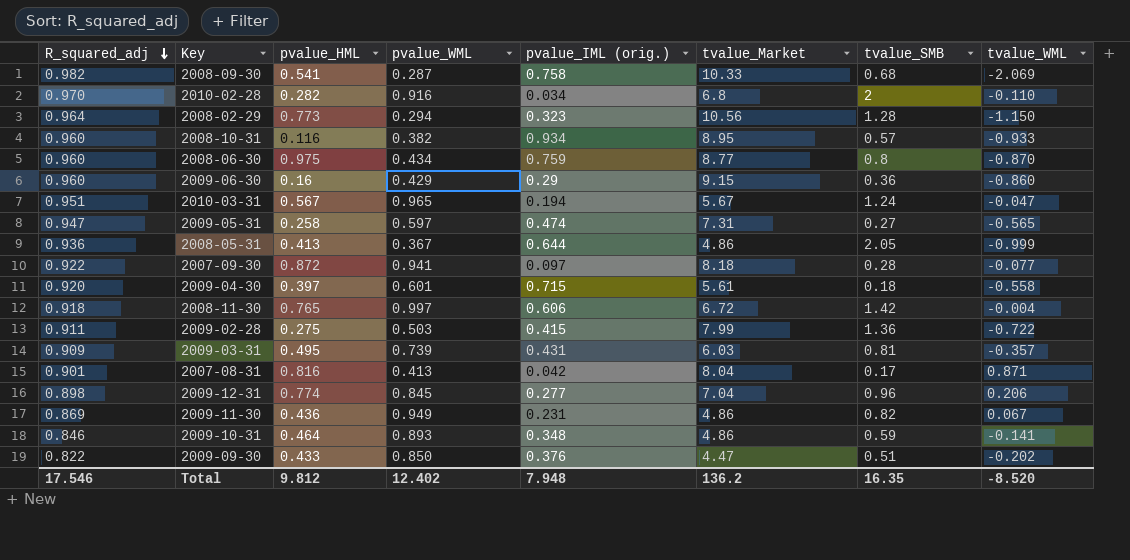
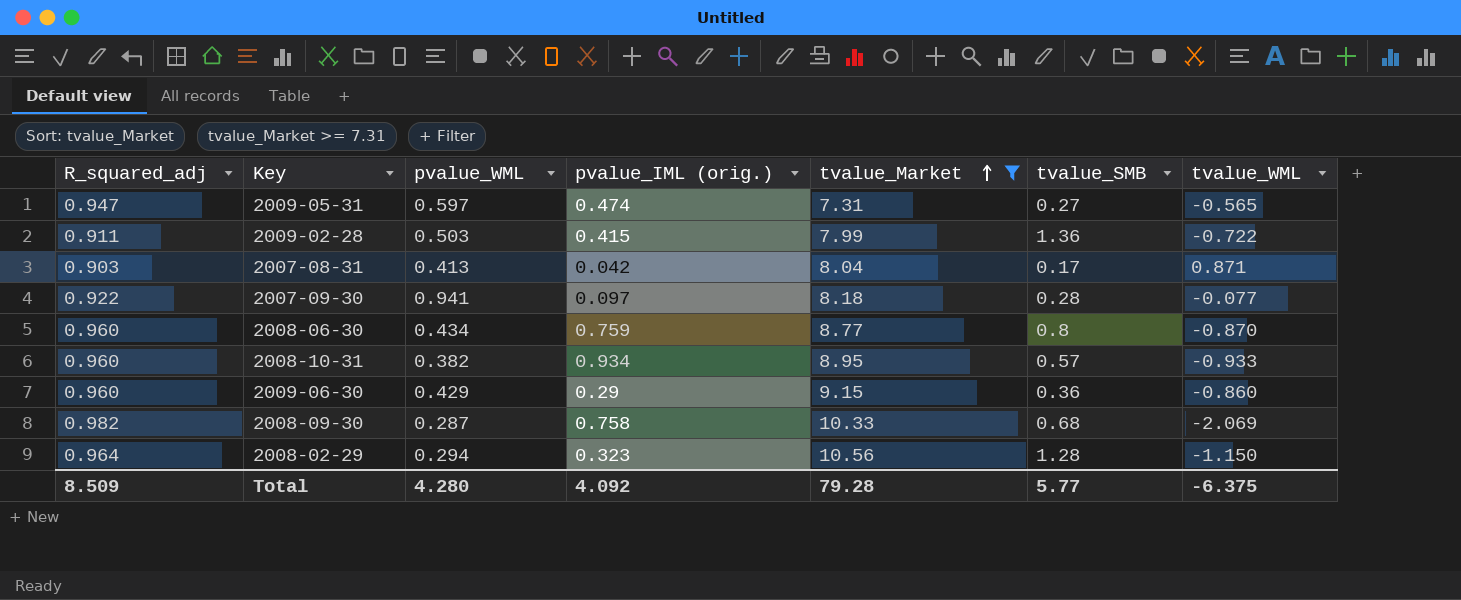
filter: none -> tvalue_Market >= 7.31
row order: R_squared_adj descending -> tvalue_Market ascending
column pvalue_HML | position: 3 -> none
2007-08-31 | R_squared_adj: 0.901 -> 0.903
Total | R_squared_adj: 17.546 -> 8.509
Total | pvalue_WML: 12.402 -> 4.280
Total | pvalue_IML (orig.): 7.948 -> 4.092
Total | tvalue_Market: 136.2 -> 79.28
Total | tvalue_SMB: 16.35 -> 5.77
Total | tvalue_WML: -8.520 -> -6.375

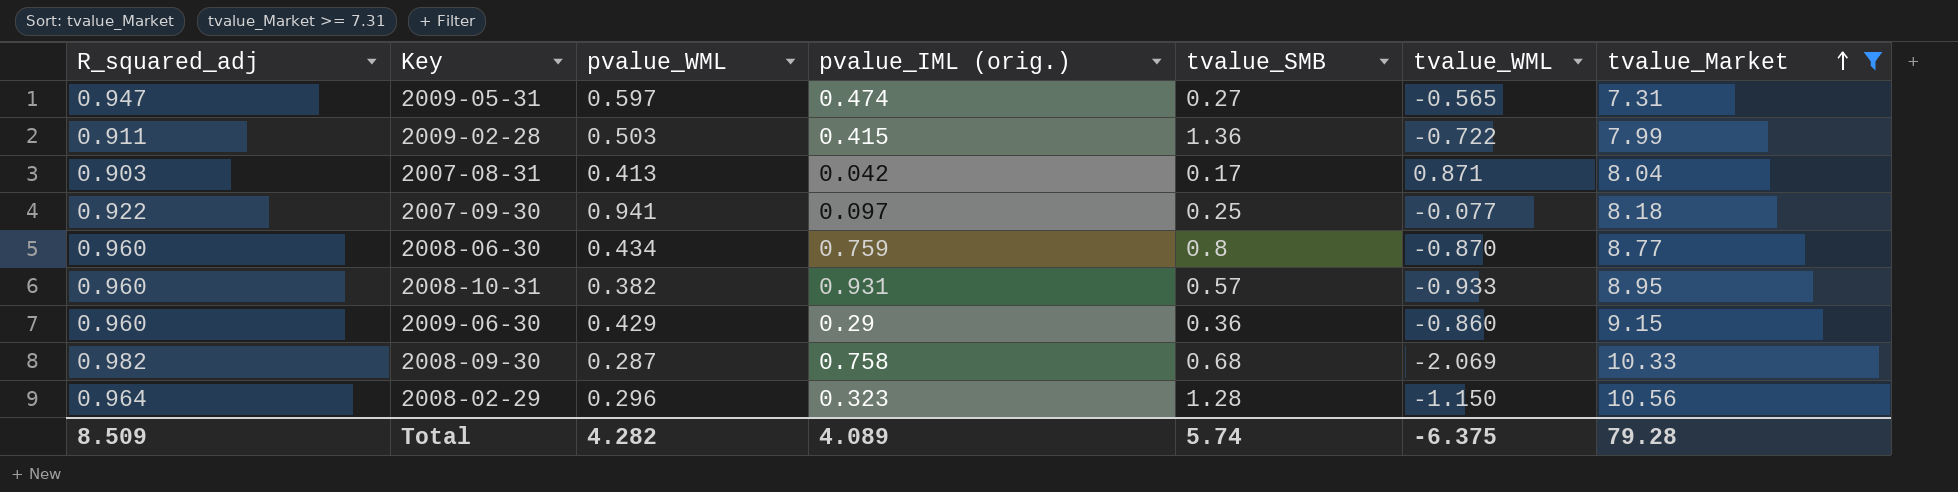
column tvalue_Market | position: 5 -> 7
2007-09-30 | tvalue_SMB: 0.28 -> 0.25
2008-10-31 | pvalue_IML (orig.): 0.934 -> 0.931
2008-02-29 | pvalue_WML: 0.294 -> 0.296
Total | pvalue_WML: 4.280 -> 4.282
Total | pvalue_IML (orig.): 4.092 -> 4.089
Total | tvalue_SMB: 5.77 -> 5.74

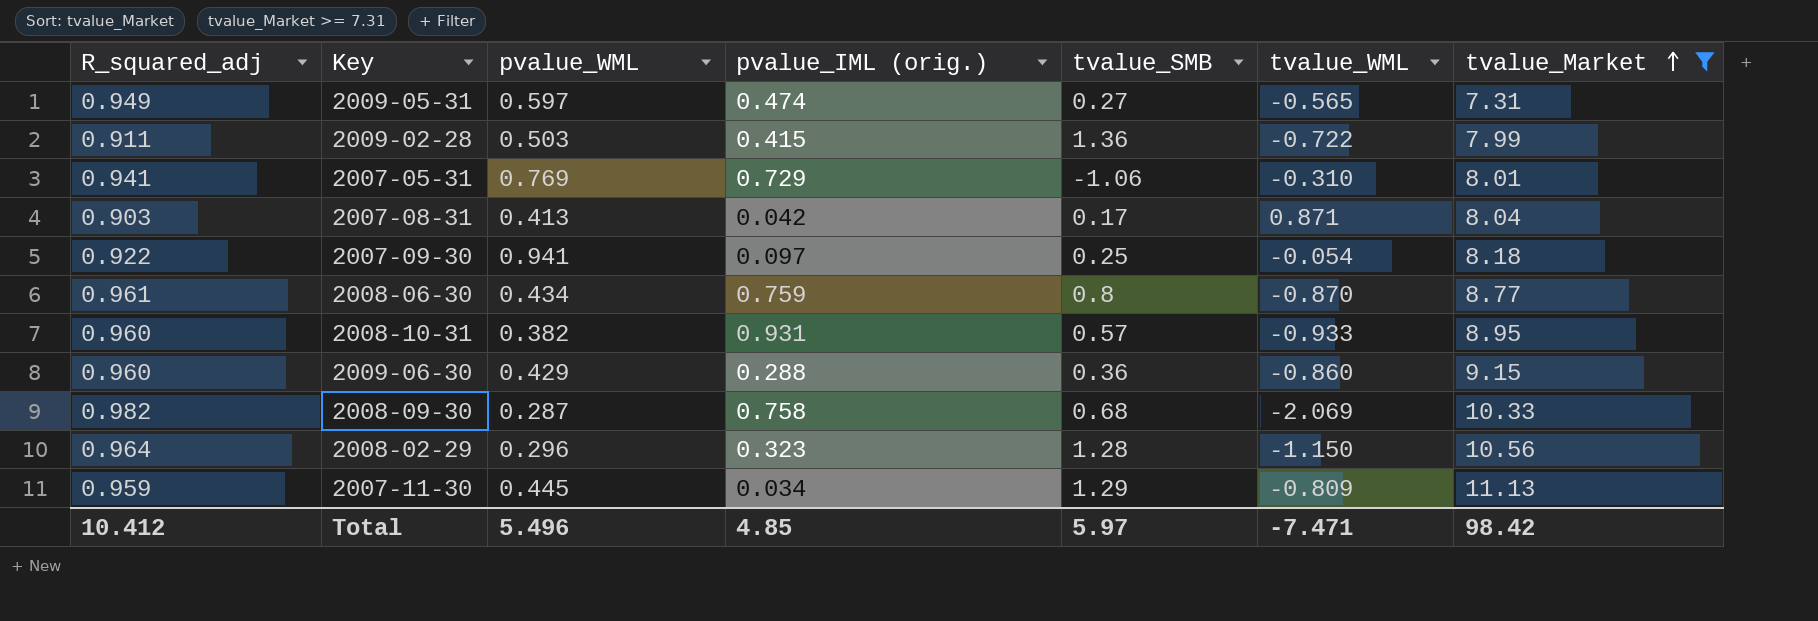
2009-05-31 | R_squared_adj: 0.947 -> 0.949
row 2007-05-31: none -> 0.941 | 0.769 | 0.729 | -1.06 | -0.310 | 8.01
2007-09-30 | tvalue_WML: -0.077 -> -0.054
2008-06-30 | R_squared_adj: 0.960 -> 0.961
2009-06-30 | pvalue_IML (orig.): 0.29 -> 0.288
row 2007-11-30: none -> 0.959 | 0.445 | 0.034 | 1.29 | -0.809 | 11.13
Total | R_squared_adj: 8.509 -> 10.412
Total | pvalue_WML: 4.282 -> 5.496
Total | pvalue_IML (orig.): 4.089 -> 4.85
Total | tvalue_SMB: 5.74 -> 5.97
Total | tvalue_WML: -6.375 -> -7.471
Total | tvalue_Market: 79.28 -> 98.42

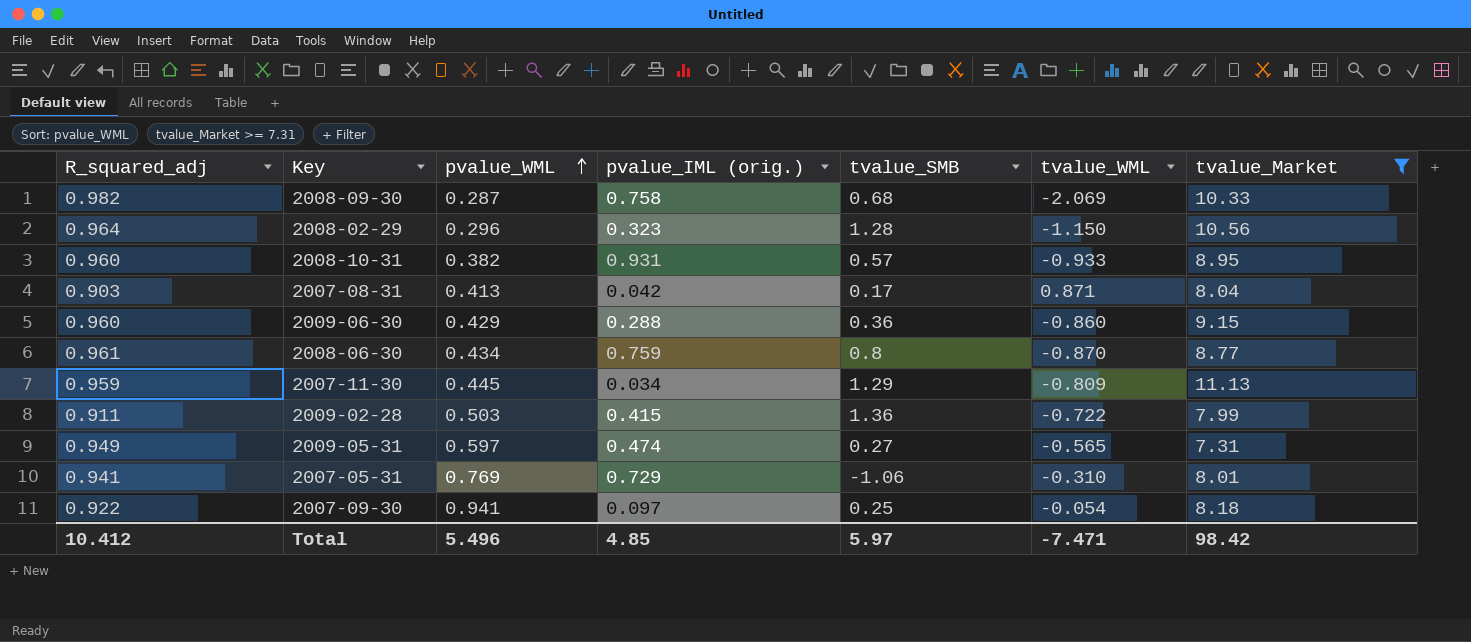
row order: tvalue_Market ascending -> pvalue_WML ascending

